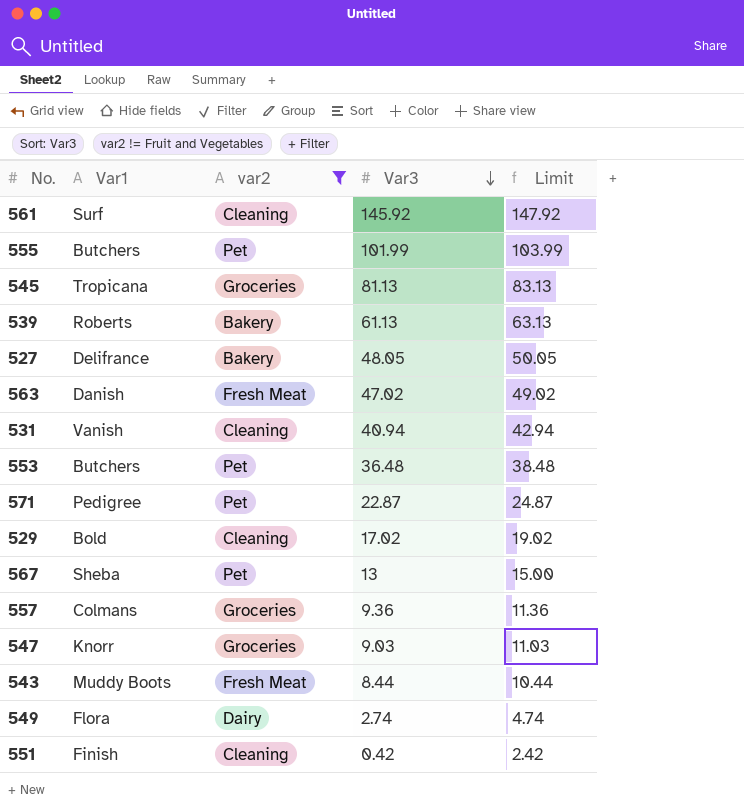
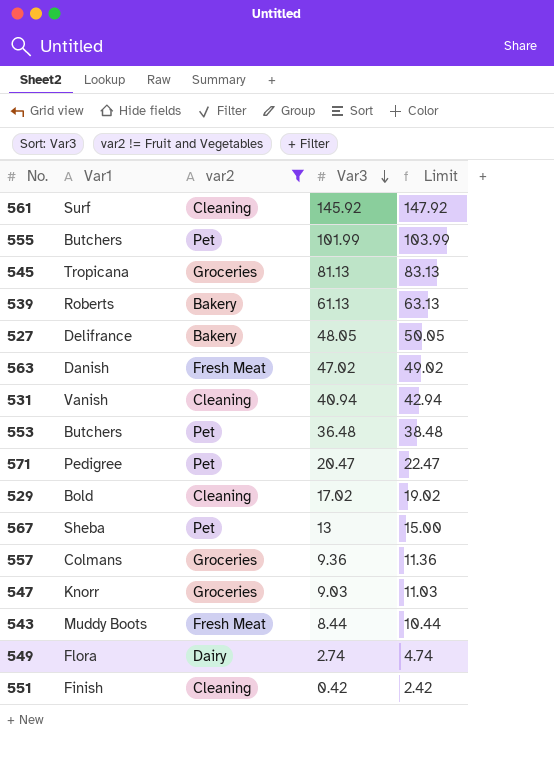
571 | Var3: 22.87 -> 20.47
571 | Limit: 24.87 -> 22.47

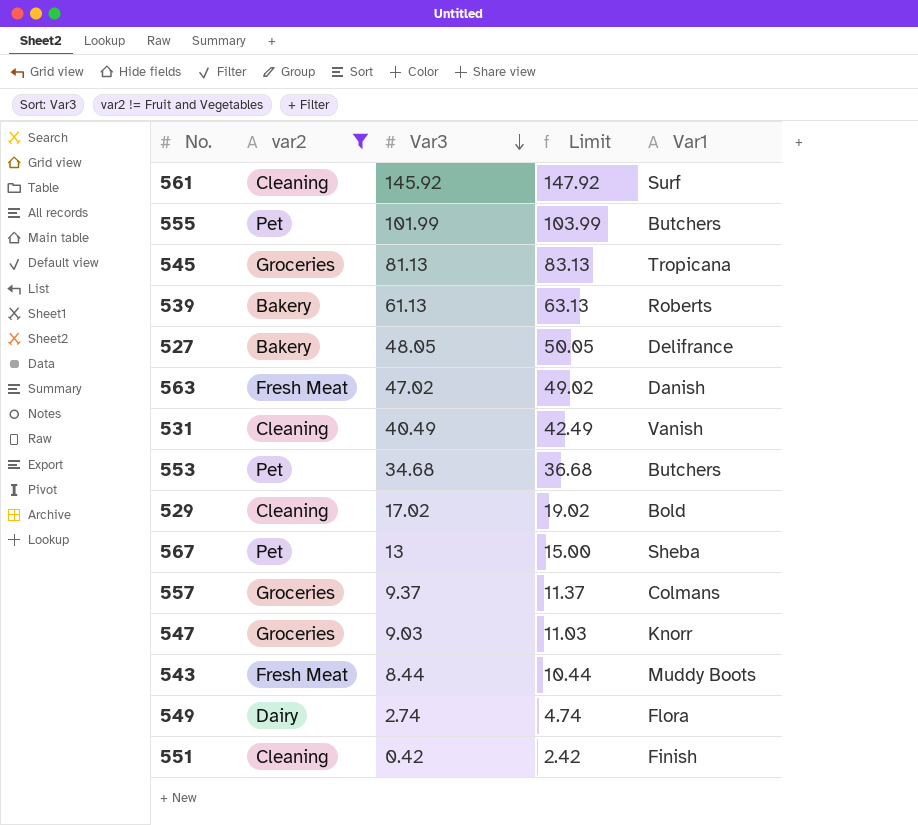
column Var1 | position: 2 -> 5
row 571: Pedigree | Pet | 20.47 | 22.47 -> none
531 | Var3: 40.94 -> 40.49
531 | Limit: 42.94 -> 42.49
553 | Var3: 36.48 -> 34.68
553 | Limit: 38.48 -> 36.68
557 | Var3: 9.36 -> 9.37
557 | Limit: 11.36 -> 11.37

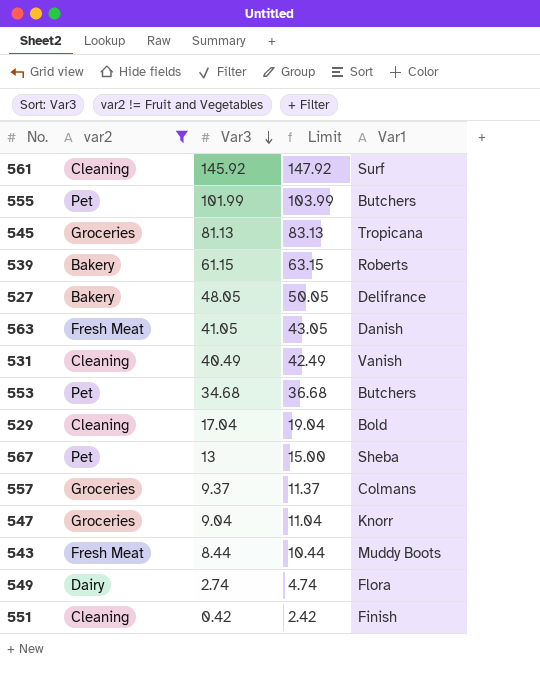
539 | Var3: 61.13 -> 61.15
539 | Limit: 63.13 -> 63.15
563 | Var3: 47.02 -> 41.05
563 | Limit: 49.02 -> 43.05
529 | Var3: 17.02 -> 17.04
529 | Limit: 19.02 -> 19.04
547 | Var3: 9.03 -> 9.04
547 | Limit: 11.03 -> 11.04

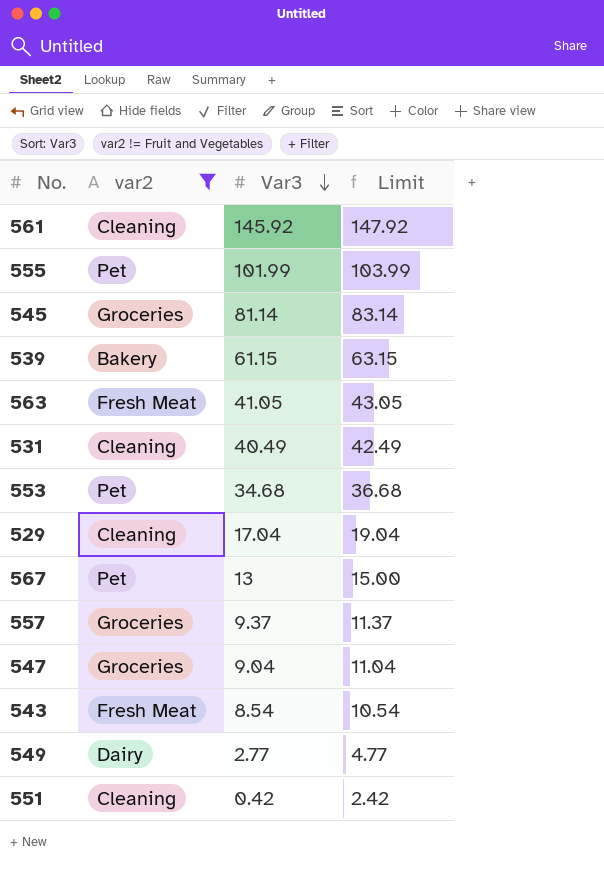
column Var1 | position: 5 -> none
row 527: Bakery | 48.05 | 50.05 | Delifrance -> none
545 | Var3: 81.13 -> 81.14
545 | Limit: 83.13 -> 83.14
543 | Var3: 8.44 -> 8.54
543 | Limit: 10.44 -> 10.54
549 | Var3: 2.74 -> 2.77
549 | Limit: 4.74 -> 4.77

